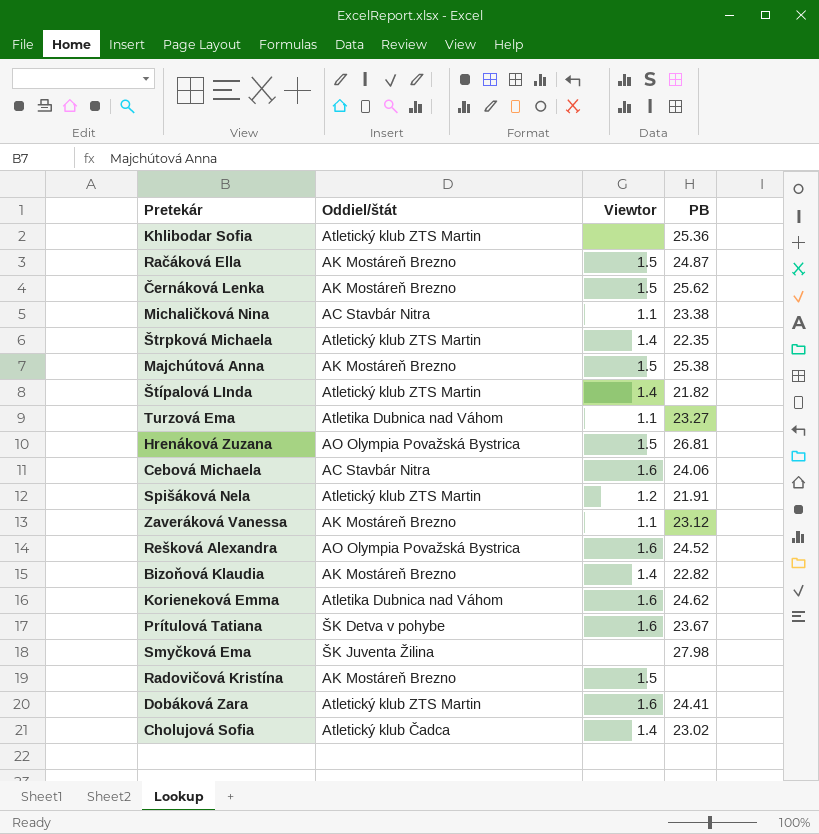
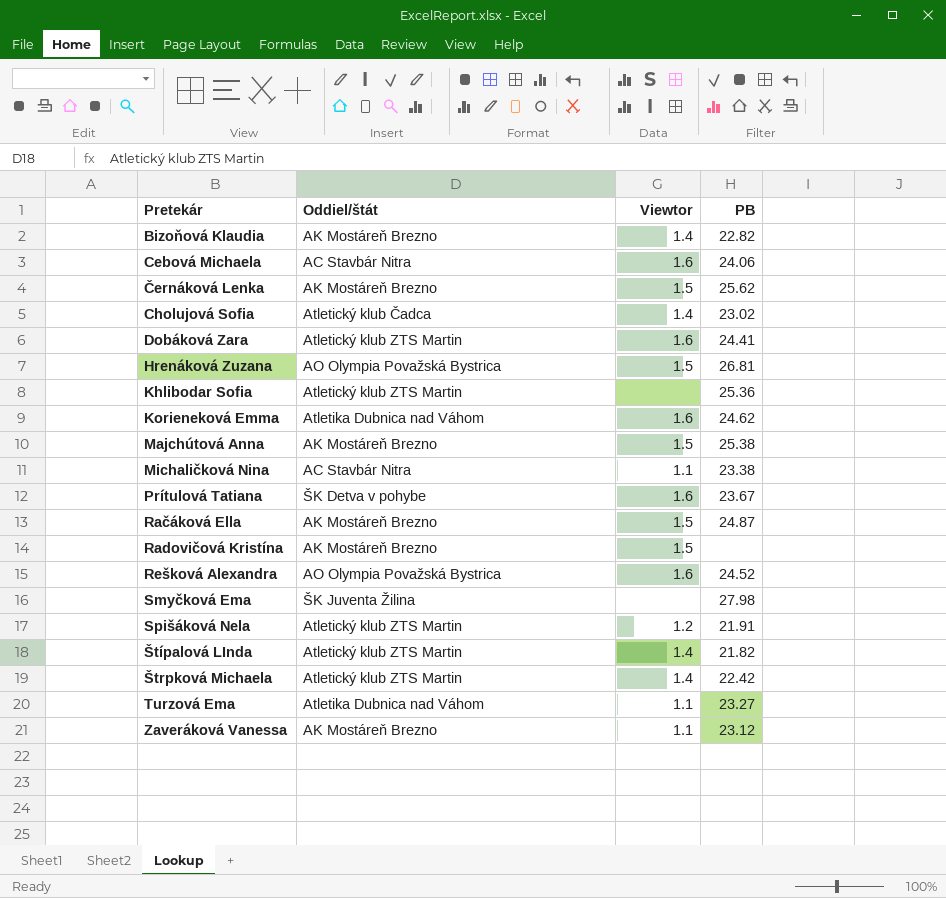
row order: none -> Pretekár ascending
Štrpková Michaela | PB: 22.35 -> 22.42

